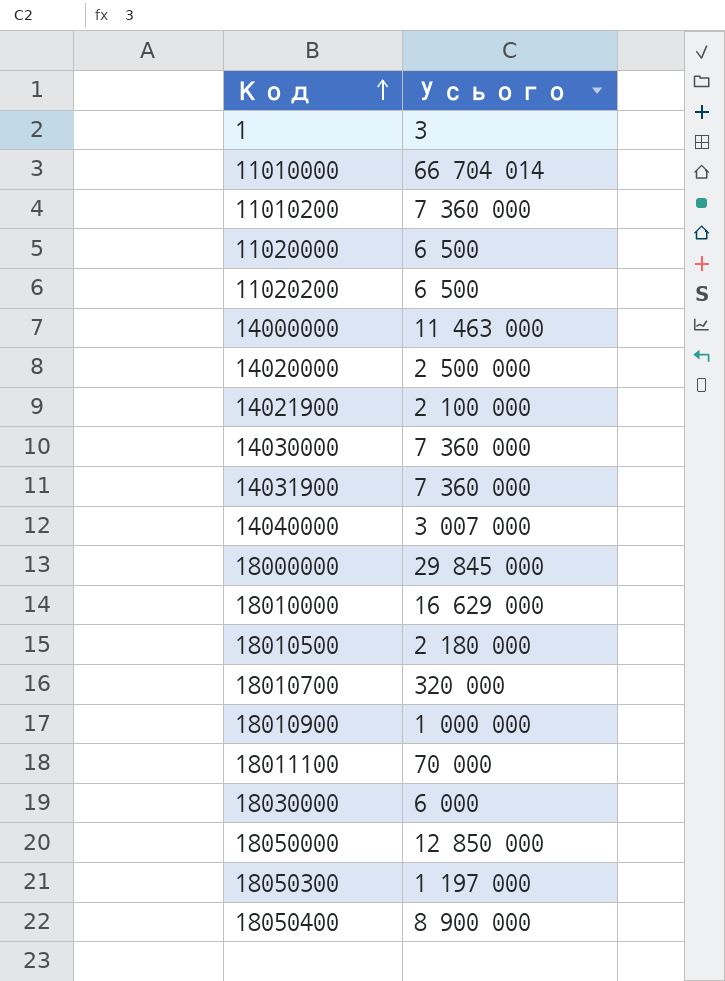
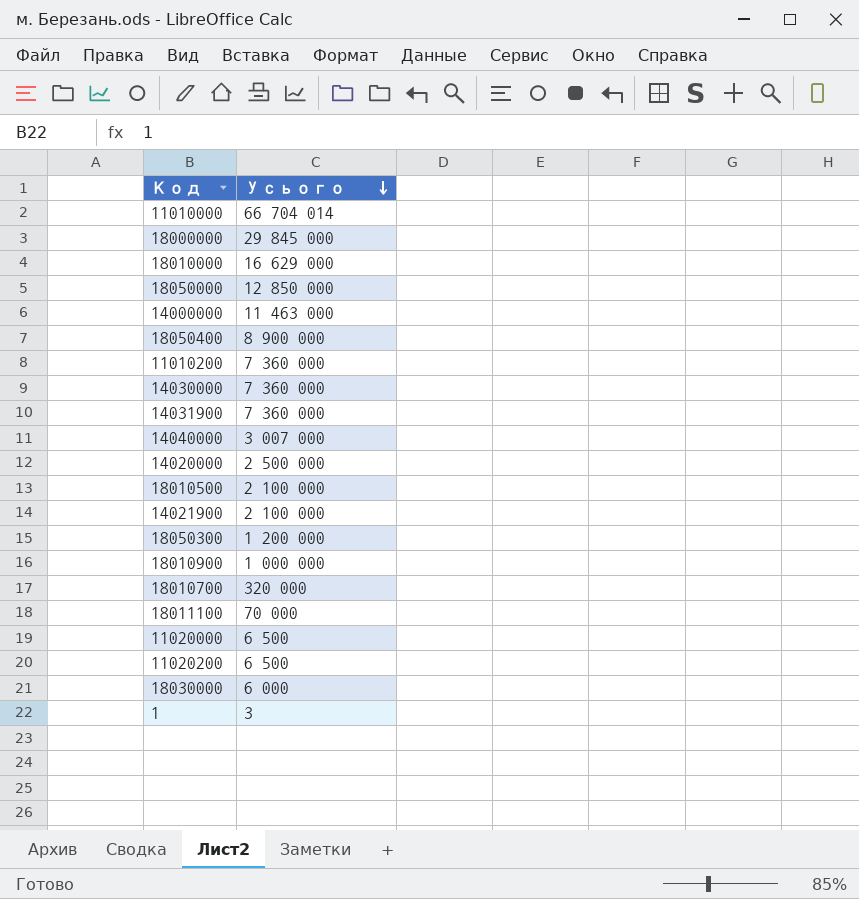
row order: Код ascending -> Усього descending
18010500 | Усього: 2 180 000 -> 2 100 000
18050300 | Усього: 1 197 000 -> 1 200 000

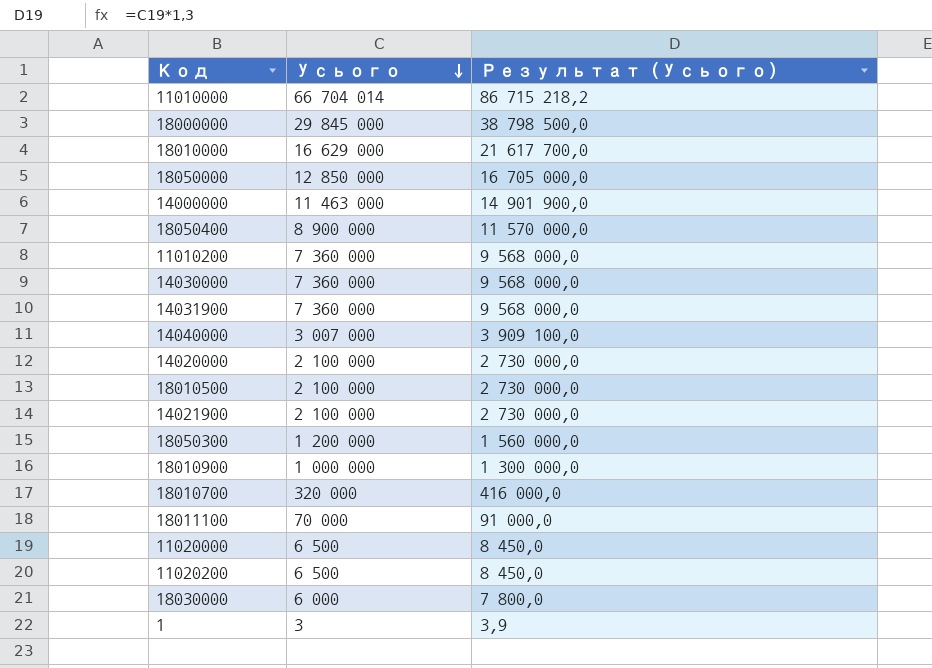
column Результат (Усього) | formula: none -> [Усього] * 1,3
14020000 | Усього: 2 500 000 -> 2 100 000

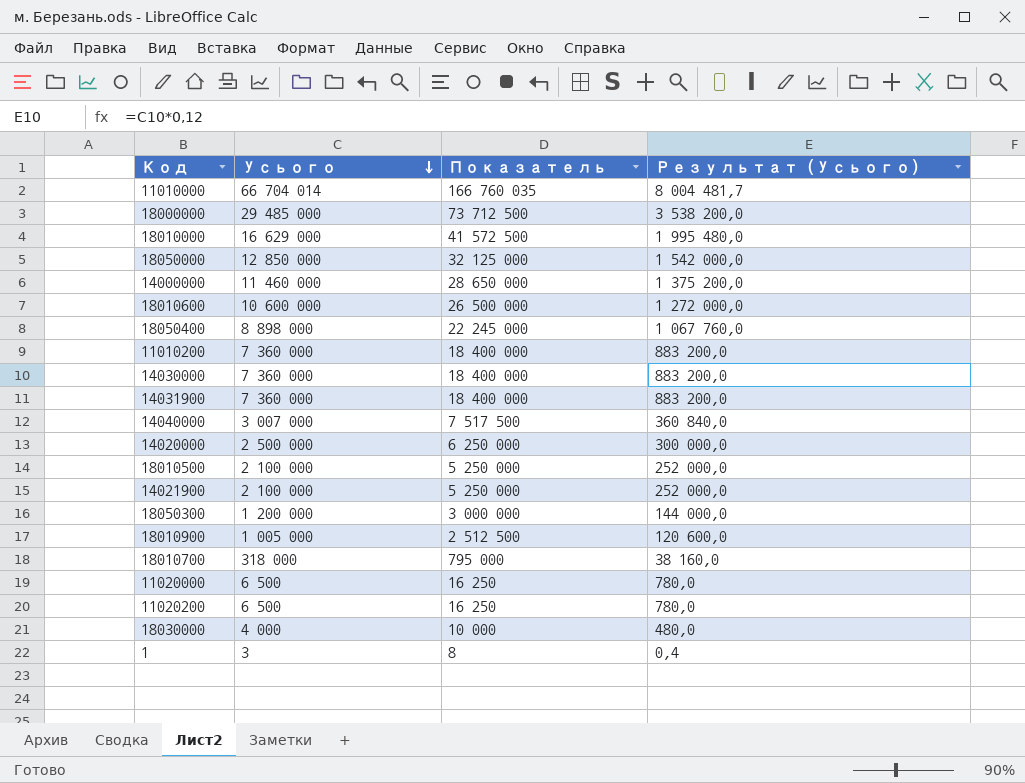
column Показатель | formula: none -> [Усього] * 2,5
column Результат (Усього) | formula: [Усього] * 1,3 -> [Усього] * 0,12
row 18011100: 70 000 | 91 000,0 -> none
18000000 | Усього: 29 845 000 -> 29 485 000
14000000 | Усього: 11 463 000 -> 11 460 000
row 18010600: none -> 10 600 000 | 26 500 000 | 1 272 000,0
18050400 | Усього: 8 900 000 -> 8 898 000
14020000 | Усього: 2 100 000 -> 2 500 000
18010900 | Усього: 1 000 000 -> 1 005 000
18010700 | Усього: 320 000 -> 318 000
18030000 | Усього: 6 000 -> 4 000

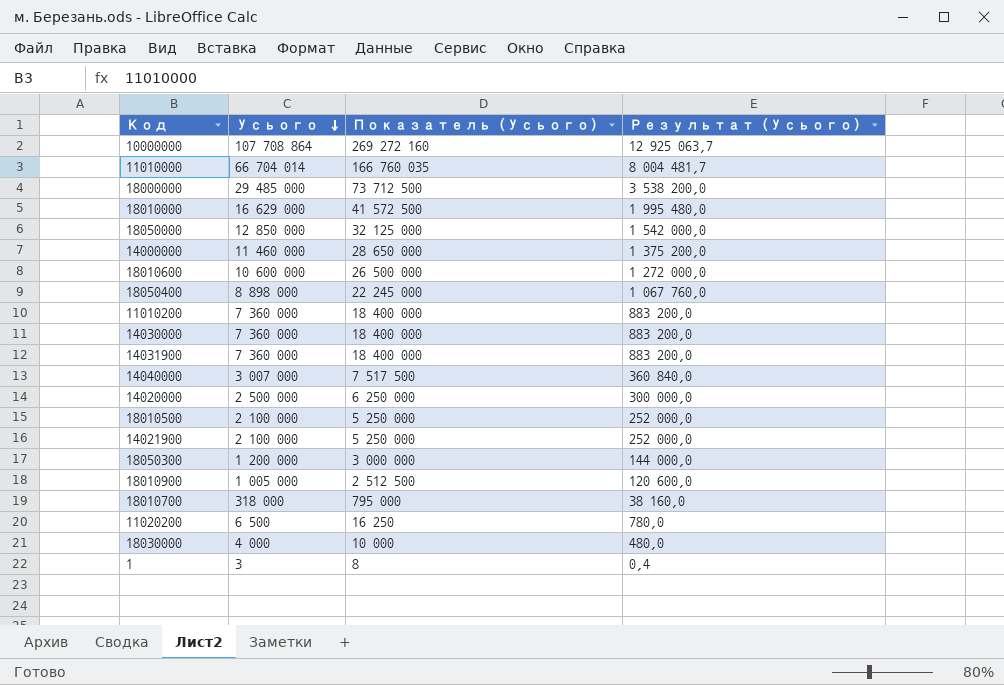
column name: Показатель -> Показатель (Усього)
row 11020000: 6 500 | 16 250 | 780,0 -> none
row 10000000: none -> 107 708 864 | 269 272 160 | 12 925 063,7

